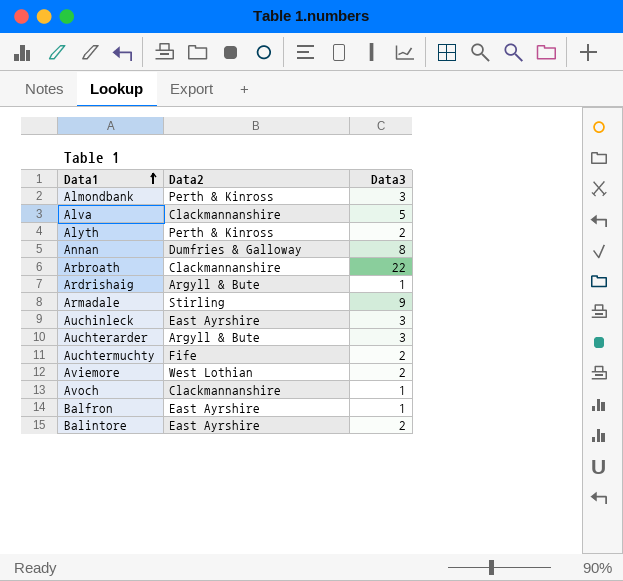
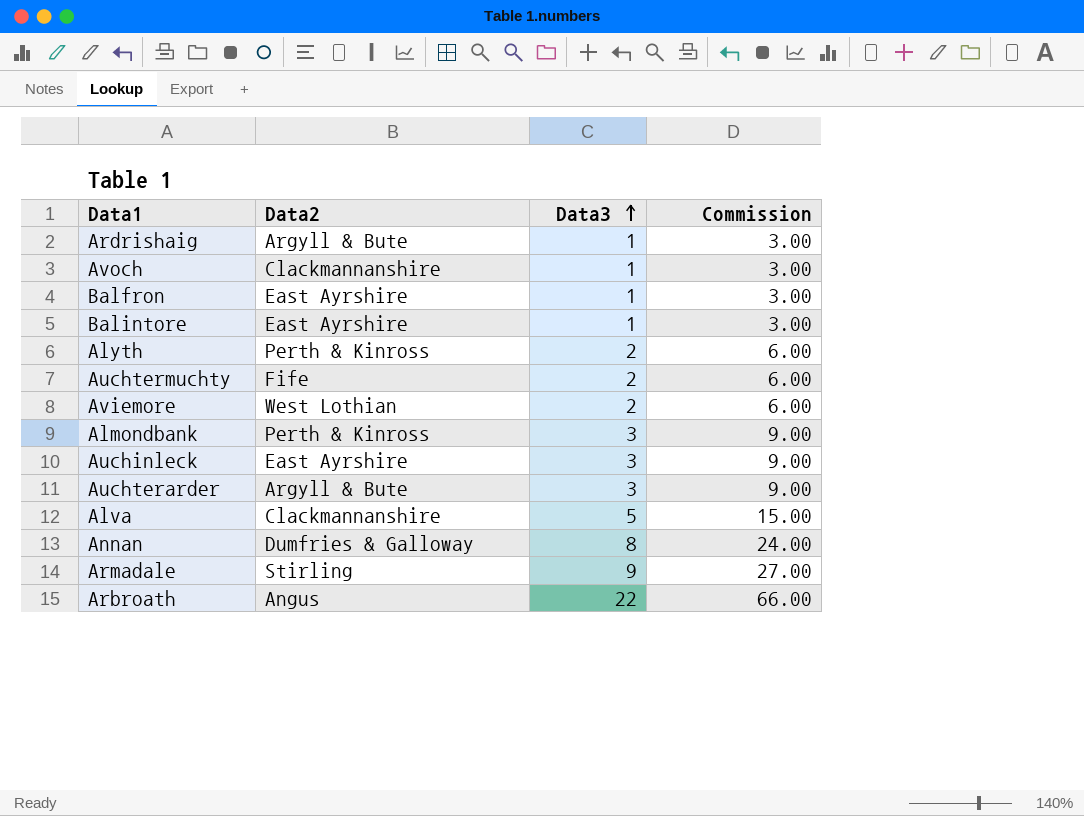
row order: Data1 ascending -> Data3 ascending
column Commission | formula: none -> [Data3] * 3
Balintore | Data3: 2 -> 1
Arbroath | Data2: Clackmannanshire -> Angus

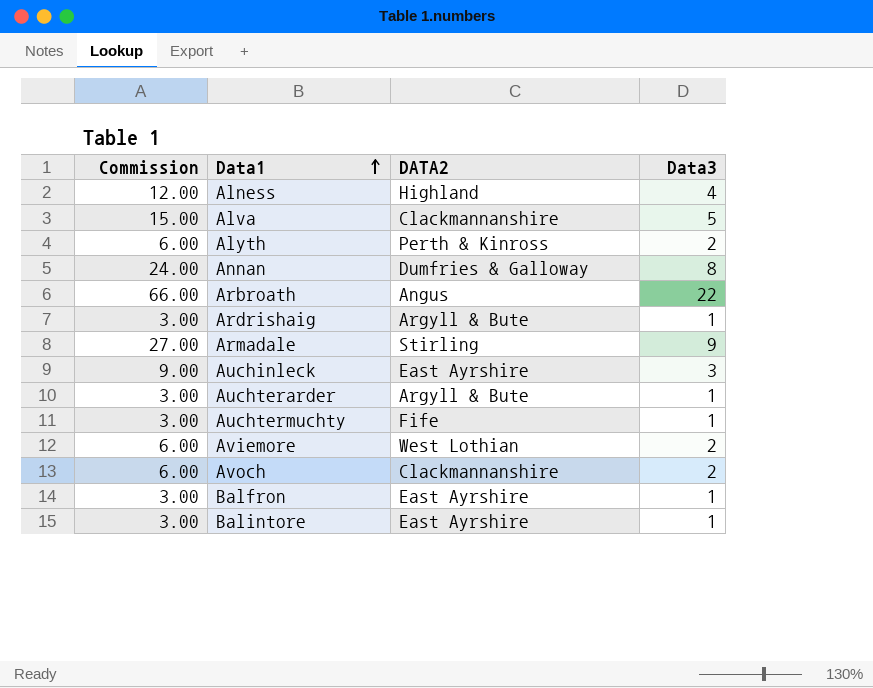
row order: Data3 ascending -> Data1 ascending
column Commission | position: 4 -> 1
column name: Data2 -> DATA2
row Almondbank: Perth & Kinross | 3 | 9.00 -> none
row Alness: none -> 12.00 | Highland | 4
Auchterarder | Commission: 9.00 -> 3.00
Auchterarder | Data3: 3 -> 1
Auchtermuchty | Commission: 6.00 -> 3.00
Auchtermuchty | Data3: 2 -> 1
Avoch | Commission: 3.00 -> 6.00
Avoch | Data3: 1 -> 2

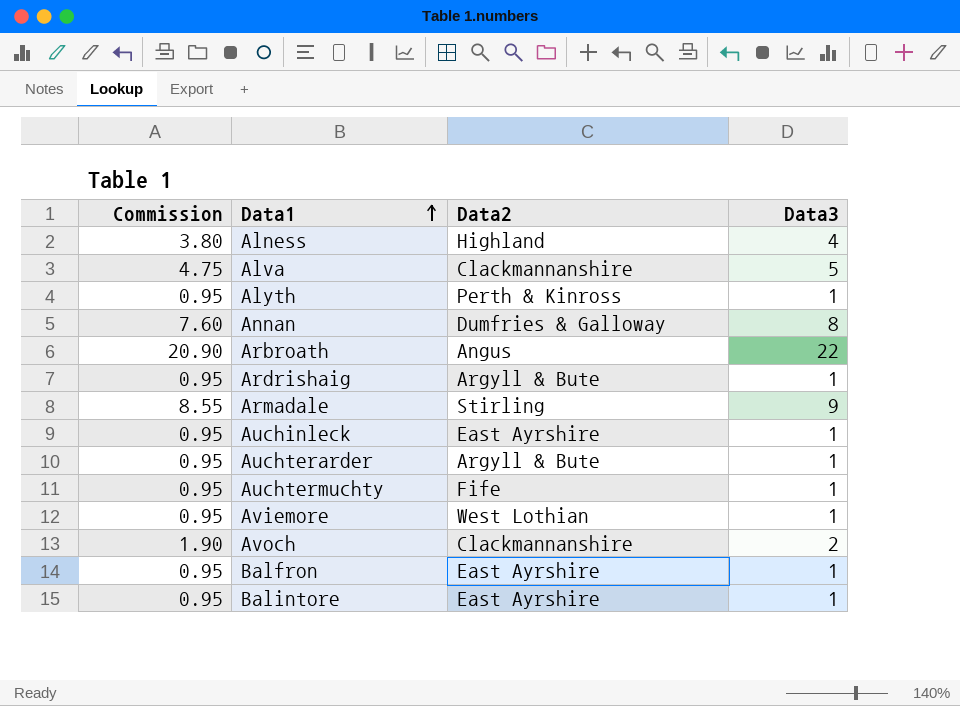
column Commission | formula: [Data3] * 3 -> [Data3] * 0.95
column name: DATA2 -> Data2
Alyth | Data3: 2 -> 1
Auchinleck | Data3: 3 -> 1
Aviemore | Data3: 2 -> 1

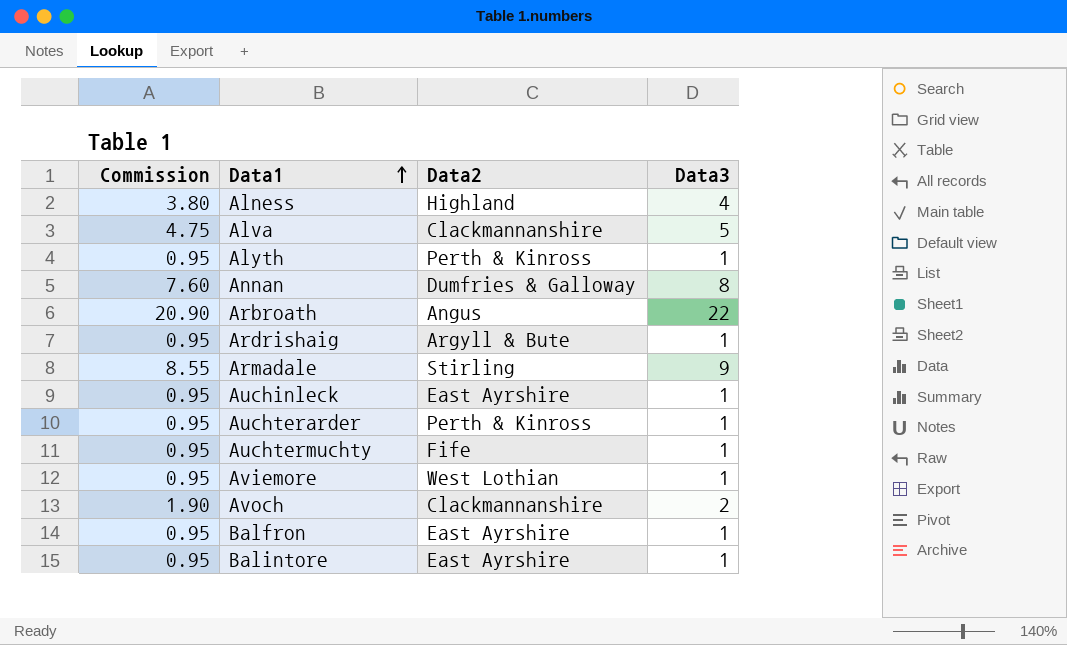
Auchterarder | Data2: Argyll & Bute -> Perth & Kinross

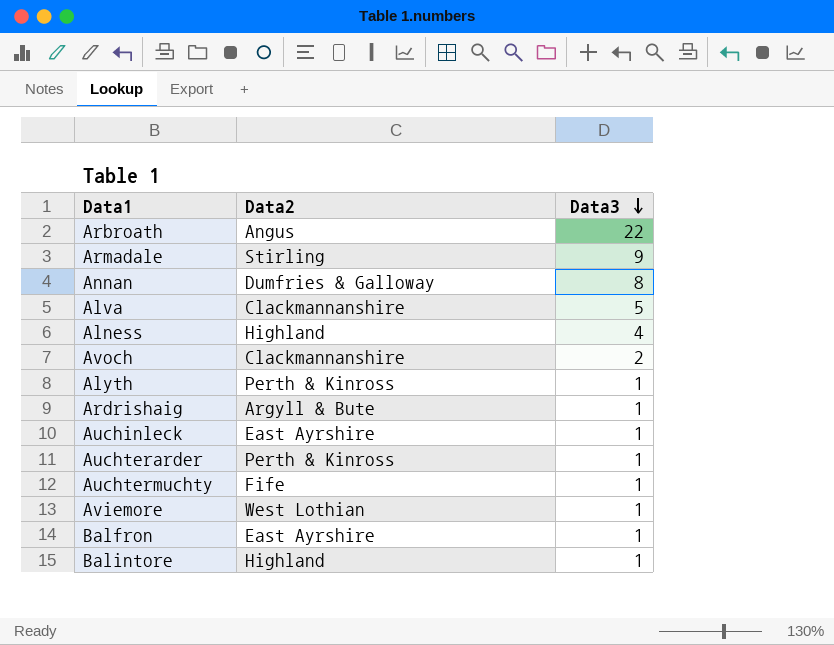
row order: Data1 ascending -> Data3 descending
column Commission | formula: [Data3] * 0.95 -> none
Balintore | Data2: East Ayrshire -> Highland

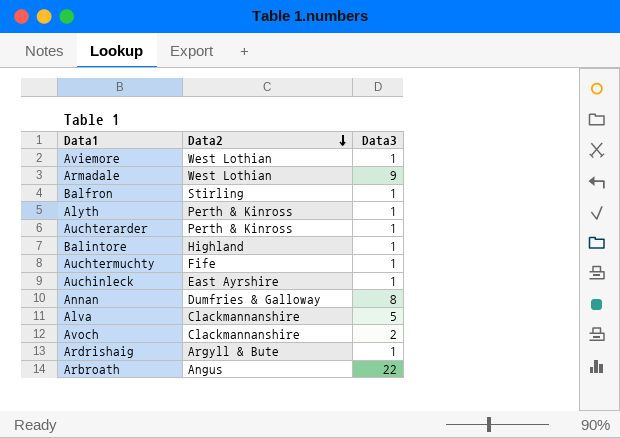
row order: Data3 descending -> Data2 descending
row Alness: Highland | 4 -> none
Armadale | Data2: Stirling -> West Lothian
Balfron | Data2: East Ayrshire -> Stirling

